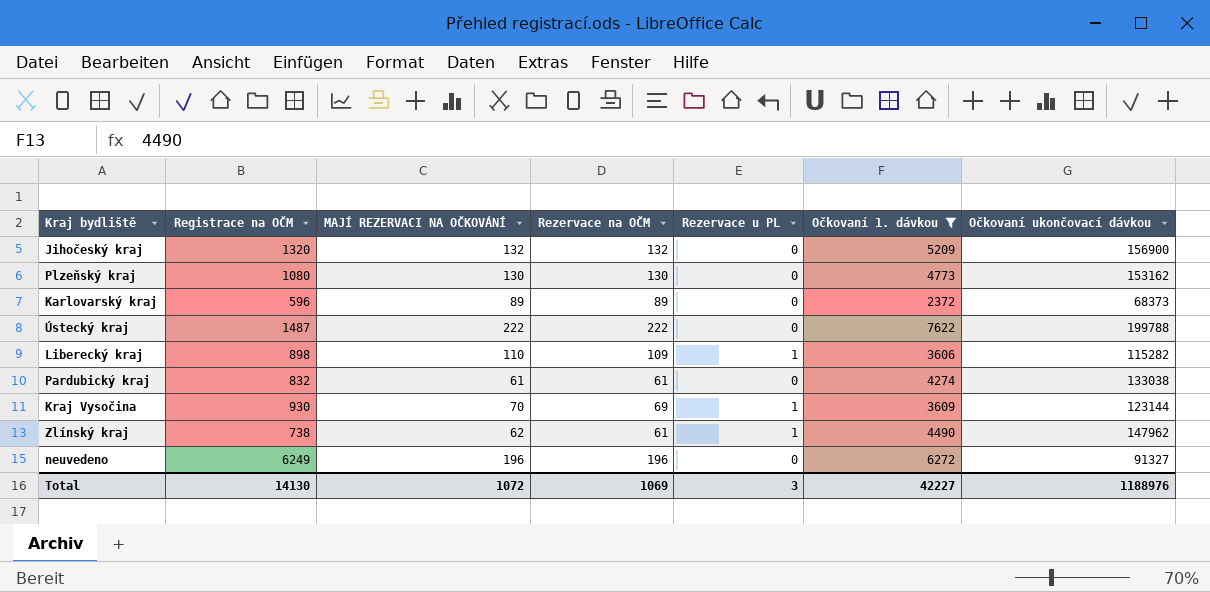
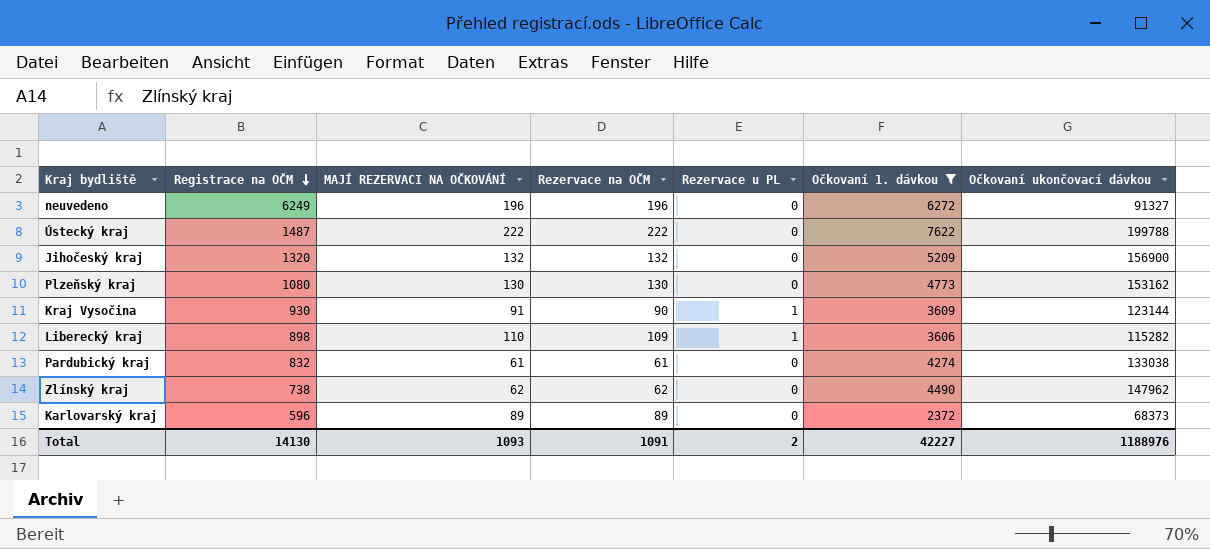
row order: none -> Registrace na OČM descending
Kraj Vysočina | MAJÍ REZERVACI NA OČKOVÁNÍ: 70 -> 91
Kraj Vysočina | Rezervace na OČM: 69 -> 90
Zlínský kraj | Rezervace na OČM: 61 -> 62
Zlínský kraj | Rezervace u PL: 1 -> 0
Total | MAJÍ REZERVACI NA OČKOVÁNÍ: 1072 -> 1093
Total | Rezervace na OČM: 1069 -> 1091
Total | Rezervace u PL: 3 -> 2

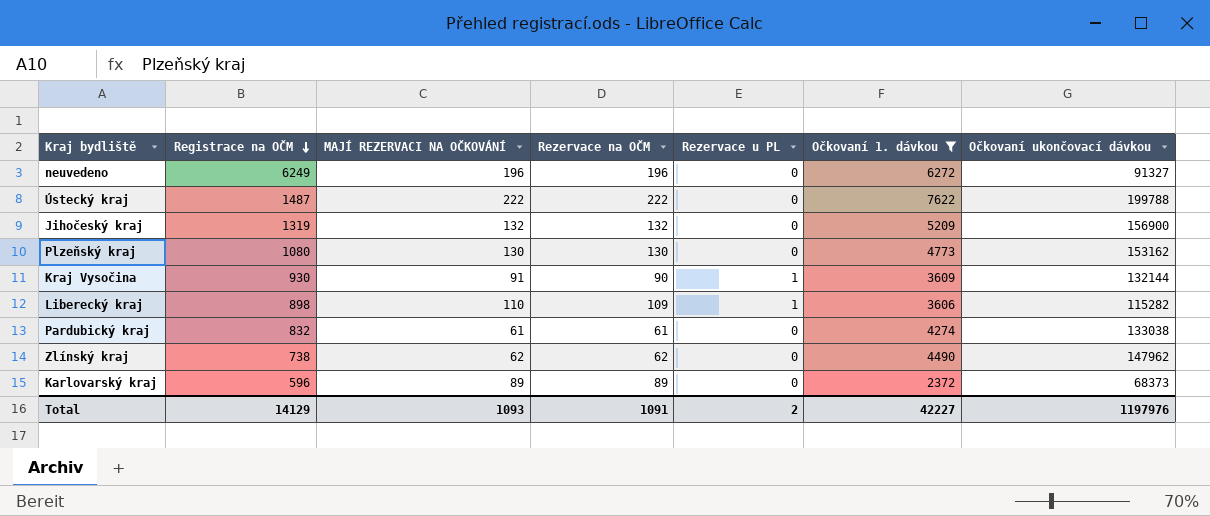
Jihočeský kraj | Registrace na OČM: 1320 -> 1319
Kraj Vysočina | Očkovaní ukončovací dávkou: 123144 -> 132144
Total | Registrace na OČM: 14130 -> 14129
Total | Očkovaní ukončovací dávkou: 1188976 -> 1197976

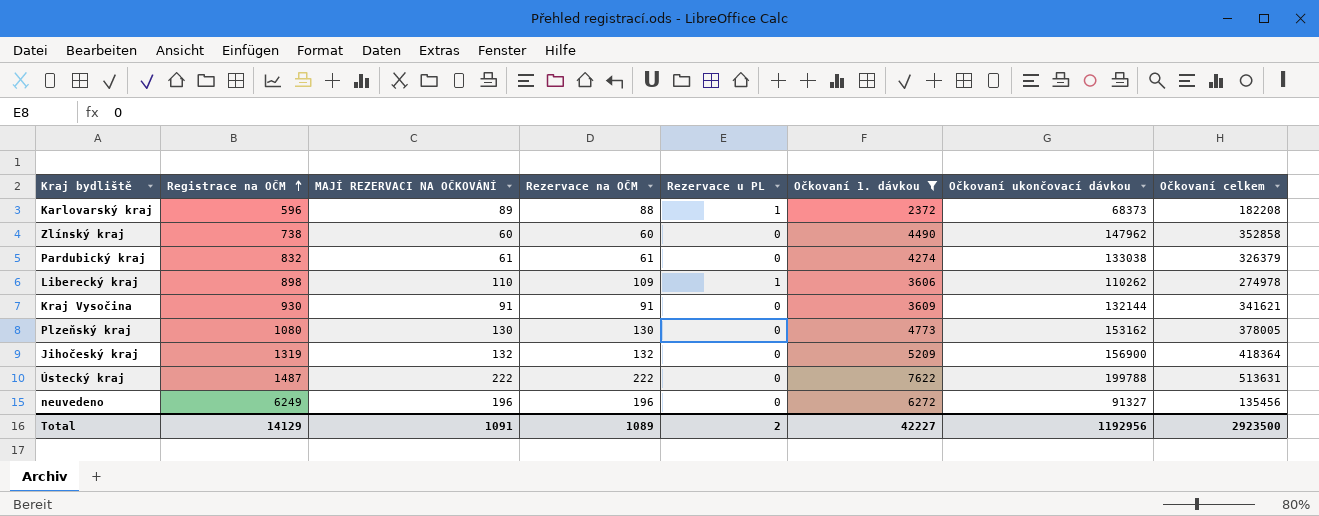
row order: Registrace na OČM descending -> Registrace na OČM ascending
column Očkovaní celkem | position: none -> 8
Karlovarský kraj | Rezervace na OČM: 89 -> 88
Karlovarský kraj | Rezervace u PL: 0 -> 1
Zlínský kraj | MAJÍ REZERVACI NA OČKOVÁNÍ: 62 -> 60
Zlínský kraj | Rezervace na OČM: 62 -> 60
Liberecký kraj | Očkovaní ukončovací dávkou: 115282 -> 110262
Kraj Vysočina | Rezervace na OČM: 90 -> 91
Kraj Vysočina | Rezervace u PL: 1 -> 0
Total | MAJÍ REZERVACI NA OČKOVÁNÍ: 1093 -> 1091
Total | Rezervace na OČM: 1091 -> 1089
Total | Očkovaní ukončovací dávkou: 1197976 -> 1192956

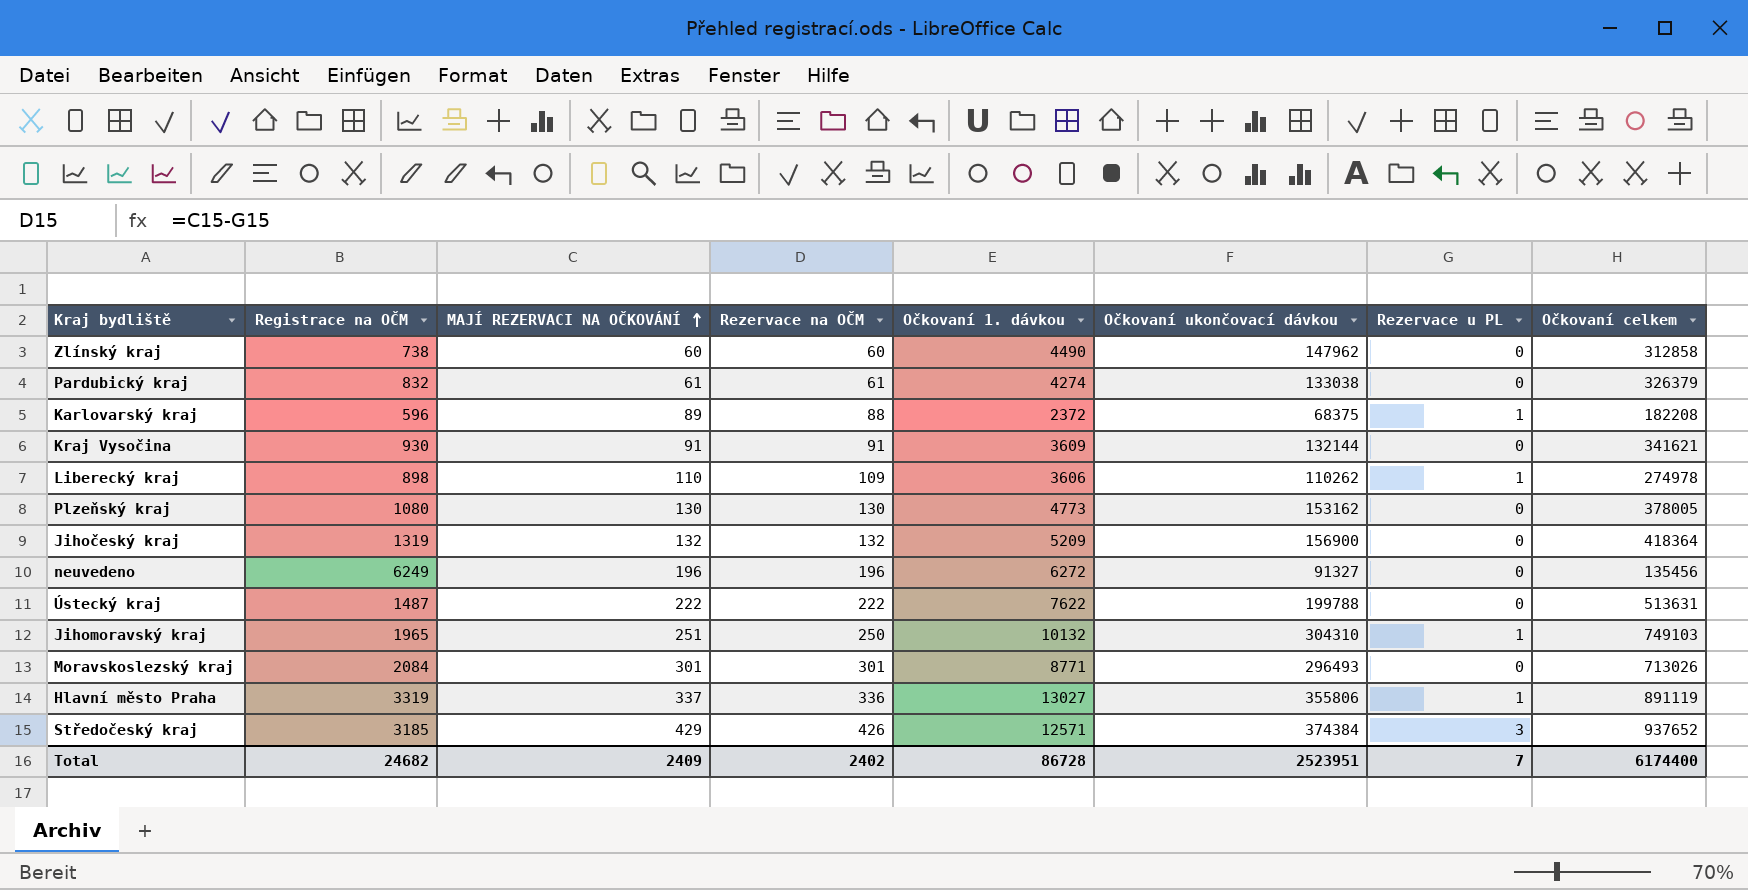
filter: Očkovaní 1. dávkou <= 7622 -> none
row order: Registrace na OČM ascending -> MAJÍ REZERVACI NA OČKOVÁNÍ ascending
column Rezervace u PL | position: 5 -> 7
Zlínský kraj | Očkovaní celkem: 352858 -> 312858
Karlovarský kraj | Očkovaní ukončovací dávkou: 68373 -> 68375
Total | Registrace na OČM: 14129 -> 24682
Total | MAJÍ REZERVACI NA OČKOVÁNÍ: 1091 -> 2409
Total | Rezervace na OČM: 1089 -> 2402
Total | Očkovaní 1. dávkou: 42227 -> 86728
Total | Očkovaní ukončovací dávkou: 1192956 -> 2523951
Total | Rezervace u PL: 2 -> 7
Total | Očkovaní celkem: 2923500 -> 6174400

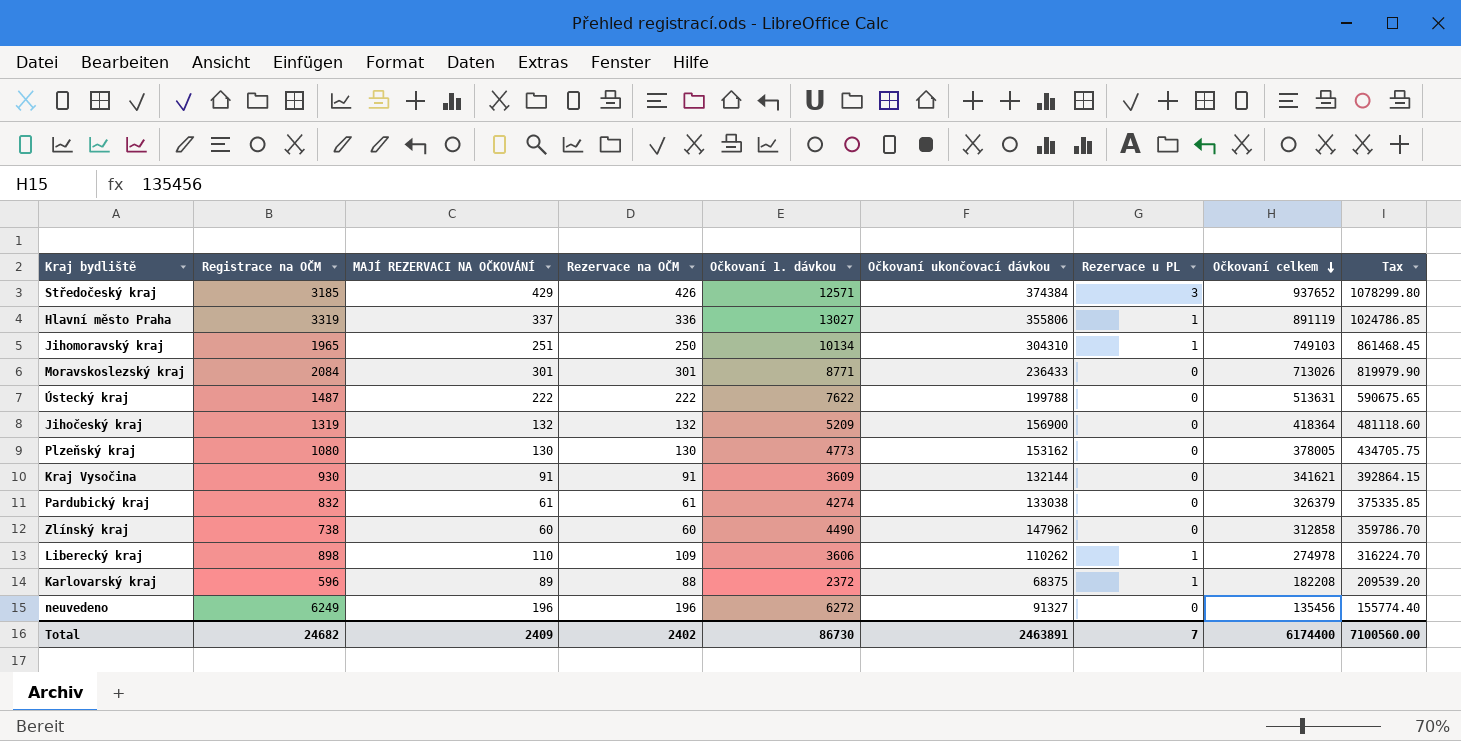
row order: MAJÍ REZERVACI NA OČKOVÁNÍ ascending -> Očkovaní celkem descending
column Tax | formula: none -> [Očkovaní celkem] * 1.15
Jihomoravský kraj | Očkovaní 1. dávkou: 10132 -> 10134
Moravskoslezský kraj | Očkovaní ukončovací dávkou: 296493 -> 236433
Total | Očkovaní 1. dávkou: 86728 -> 86730
Total | Očkovaní ukončovací dávkou: 2523951 -> 2463891

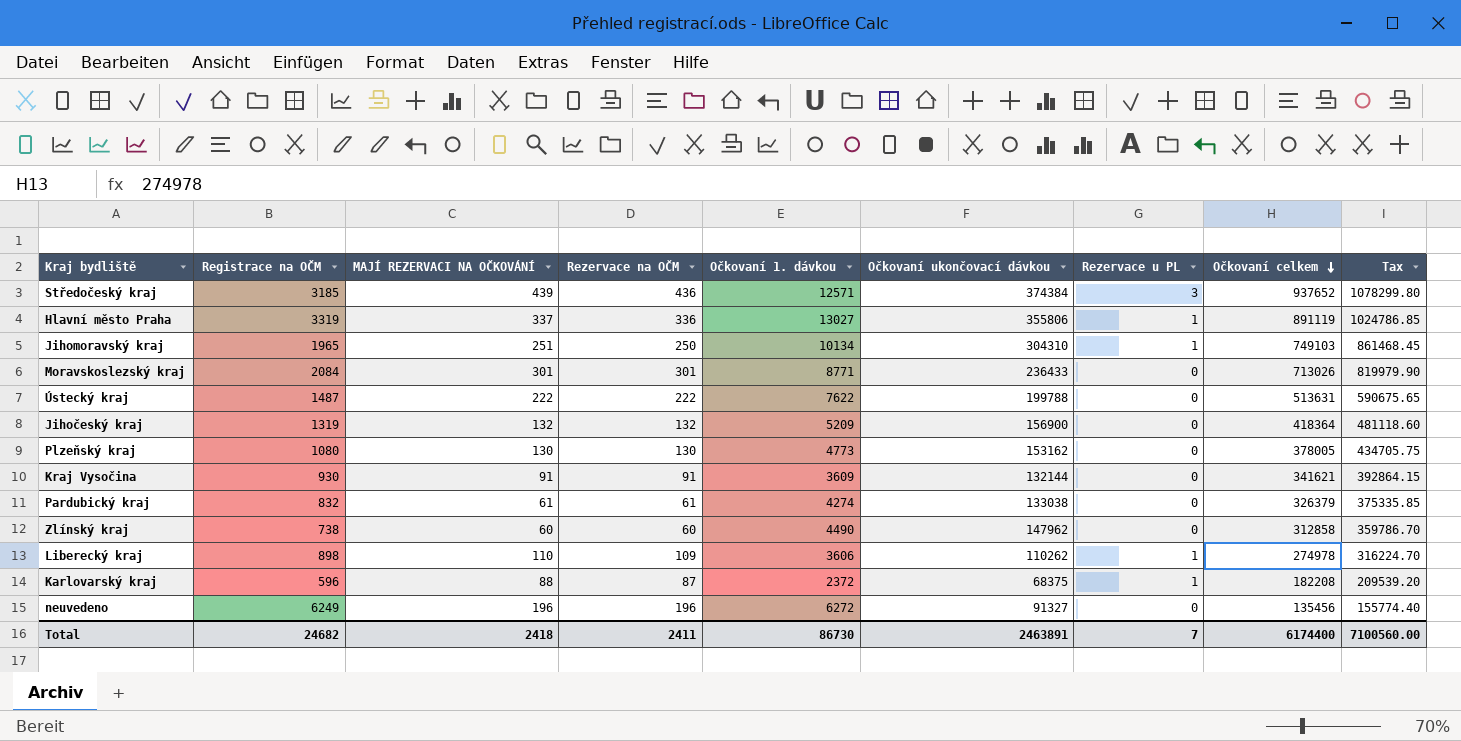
Středočeský kraj | MAJÍ REZERVACI NA OČKOVÁNÍ: 429 -> 439
Středočeský kraj | Rezervace na OČM: 426 -> 436
Karlovarský kraj | MAJÍ REZERVACI NA OČKOVÁNÍ: 89 -> 88
Karlovarský kraj | Rezervace na OČM: 88 -> 87
Total | MAJÍ REZERVACI NA OČKOVÁNÍ: 2409 -> 2418
Total | Rezervace na OČM: 2402 -> 2411

